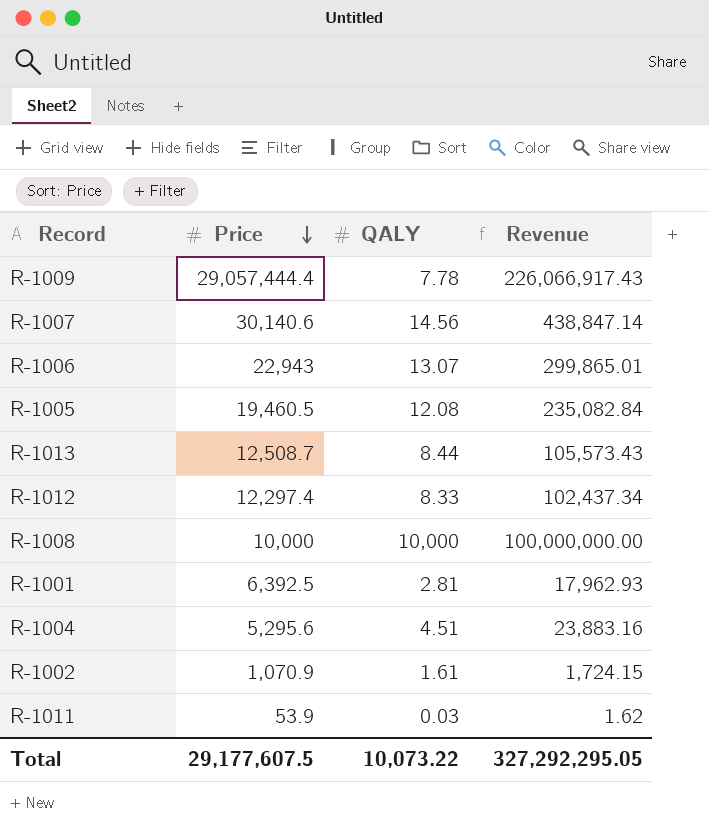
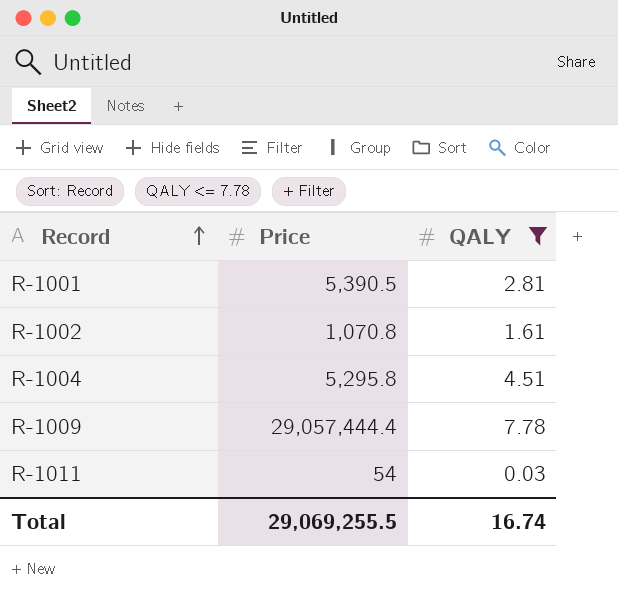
filter: none -> QALY <= 7.78
row order: Price descending -> Record ascending
column Revenue | formula: [Price] * [QALY] -> none
R-1001 | Price: 6,392.5 -> 5,390.5
R-1002 | Price: 1,070.9 -> 1,070.8
R-1004 | Price: 5,295.6 -> 5,295.8
R-1011 | Price: 53.9 -> 54
Total | Price: 29,177,607.5 -> 29,069,255.5
Total | QALY: 10,073.22 -> 16.74

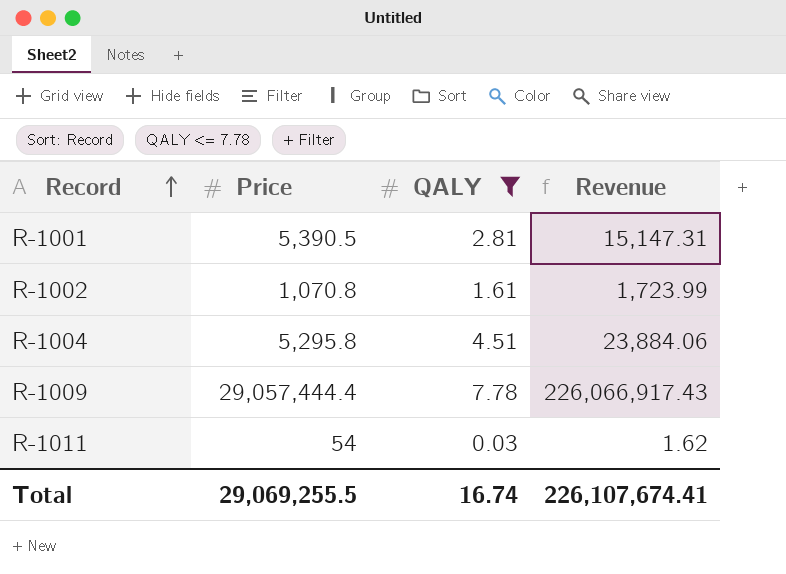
column Revenue | formula: none -> [Price] * [QALY]

